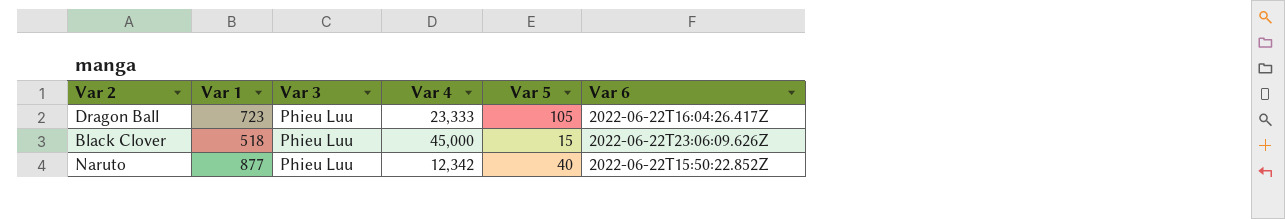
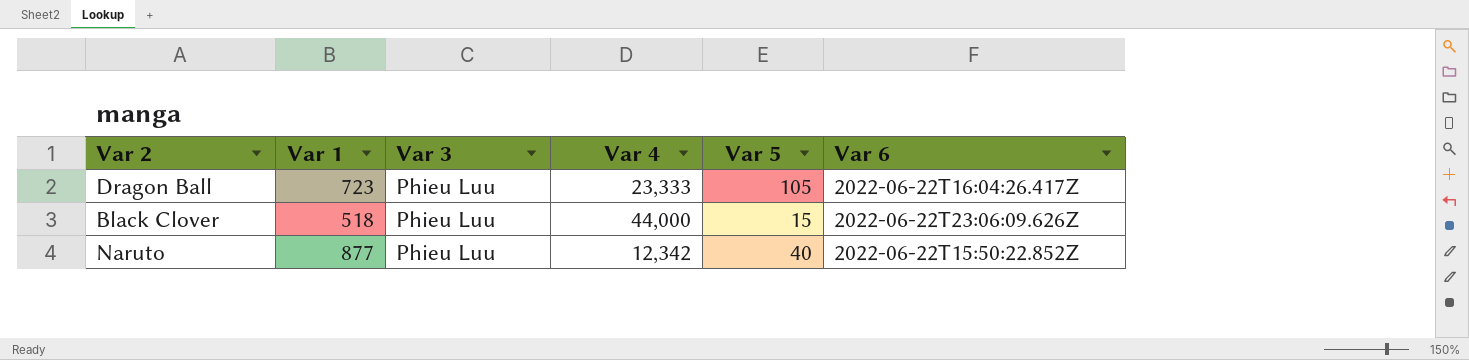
Black Clover | Var 4: 45,000 -> 44,000

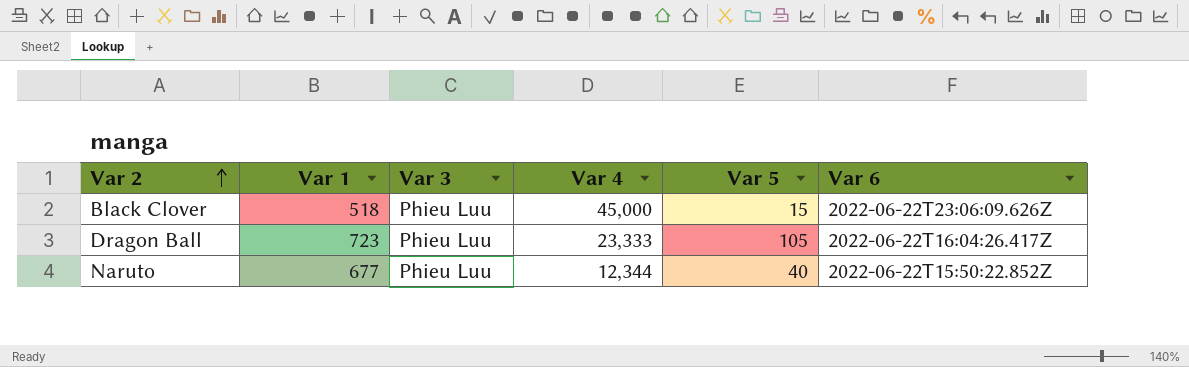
row order: none -> Var 2 ascending
Black Clover | Var 4: 44,000 -> 45,000
Naruto | Var 1: 877 -> 677
Naruto | Var 4: 12,342 -> 12,344

